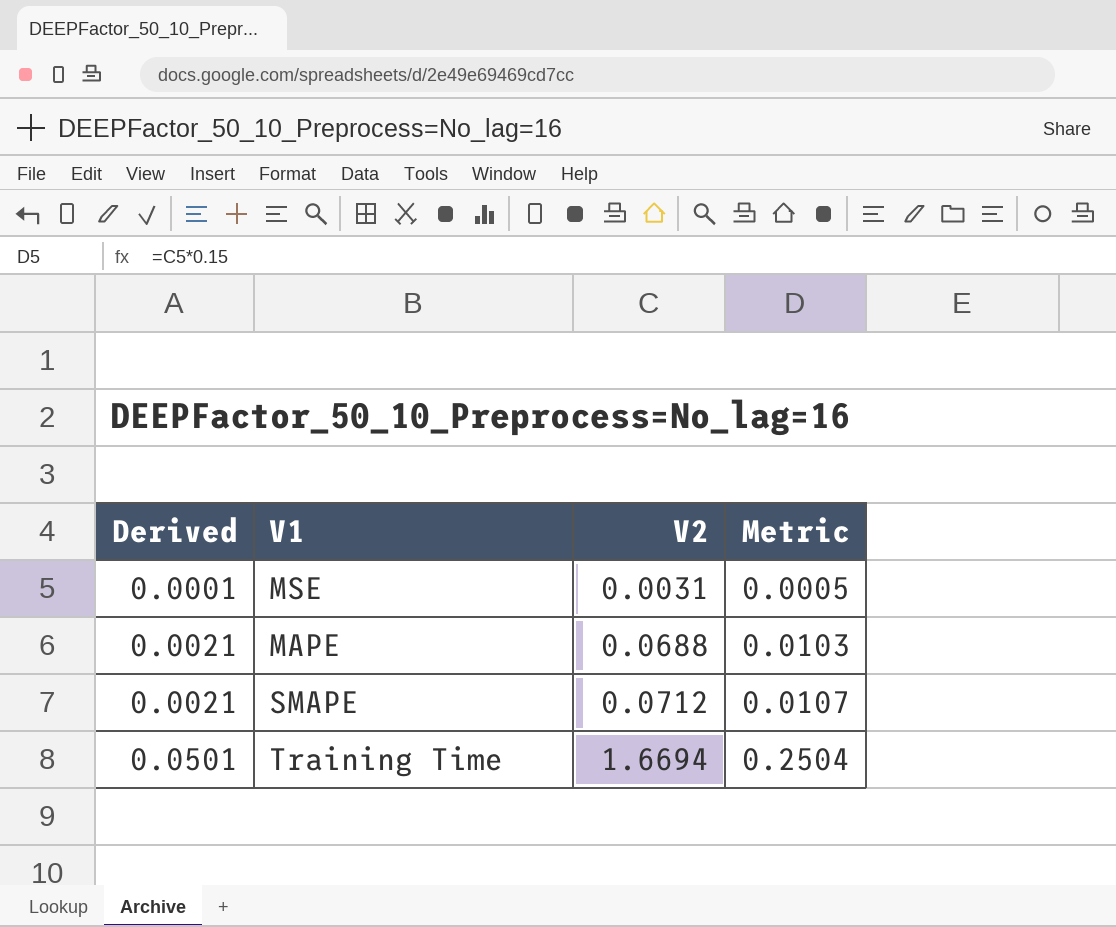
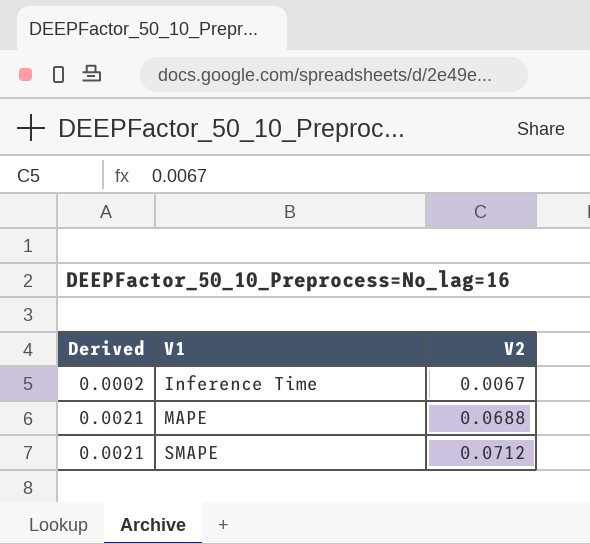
column Metric | formula: [V2] * 0.15 -> none
row MSE: 0.0001 | 0.0031 | 0.0005 -> none
row Training Time: 0.0501 | 1.6694 | 0.2504 -> none
row Inference Time: none -> 0.0002 | 0.0067

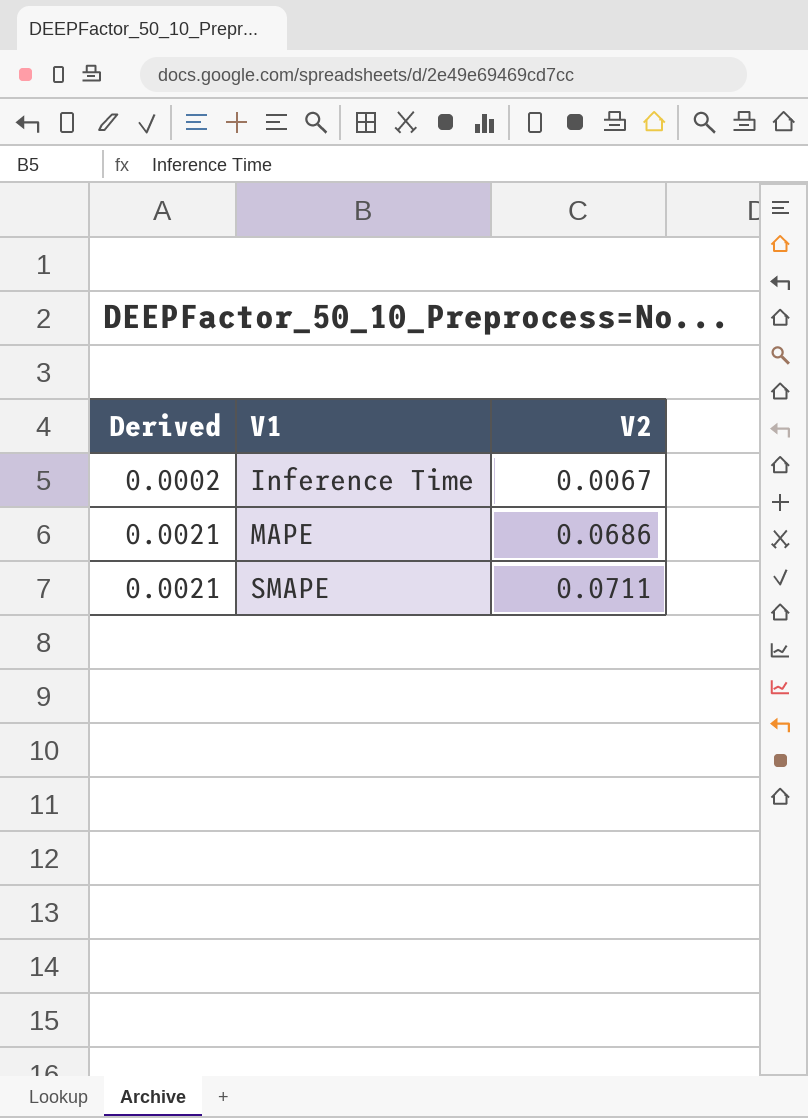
MAPE | V2: 0.0688 -> 0.0686
SMAPE | V2: 0.0712 -> 0.0711

